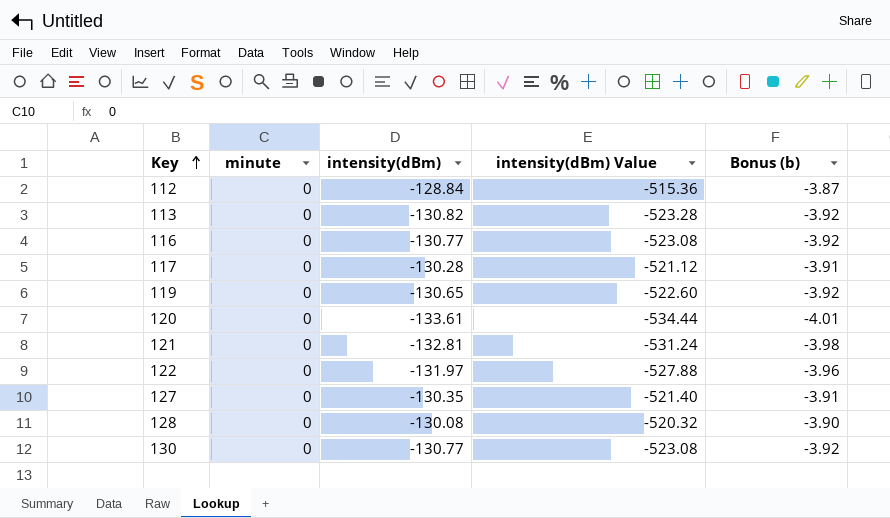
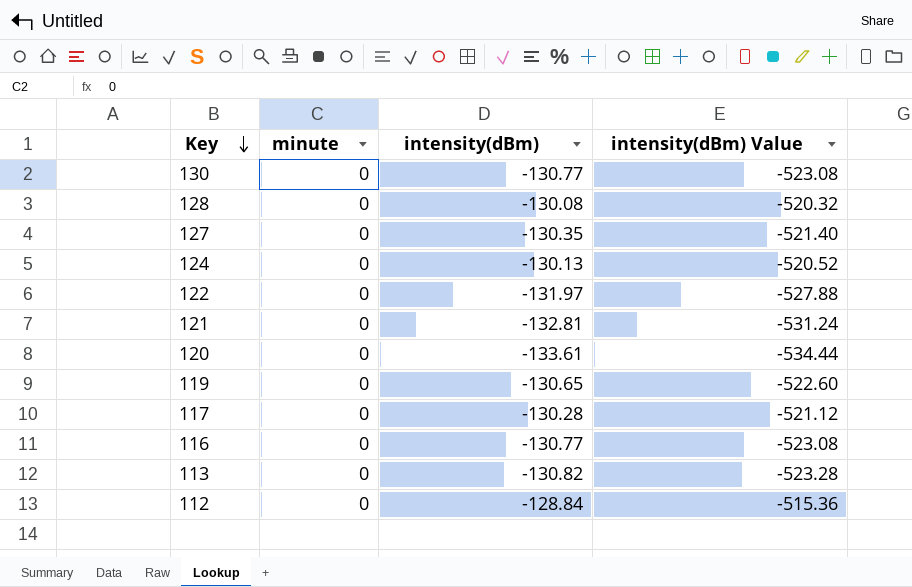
row order: Key ascending -> Key descending
column Bonus (b) | formula: [intensity(dBm)] * 0.03 -> none
row 124: none -> 0 | -130.13 | -520.52

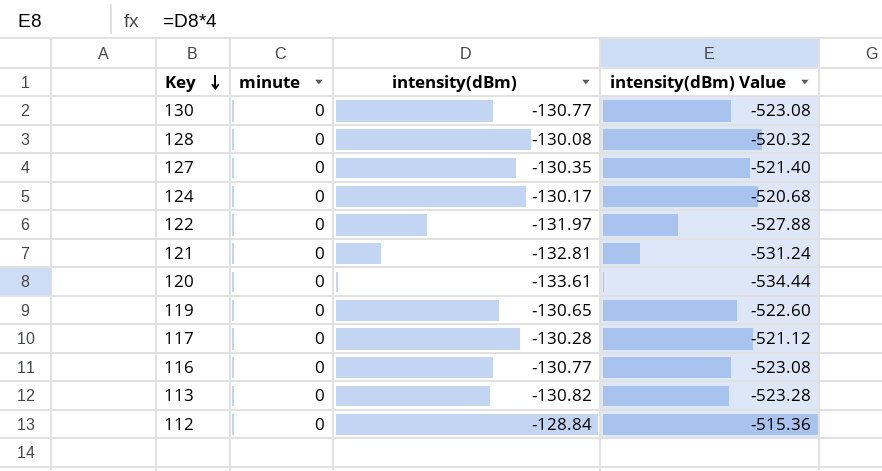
124 | intensity(dBm): -130.13 -> -130.17
124 | intensity(dBm) Value: -520.52 -> -520.68

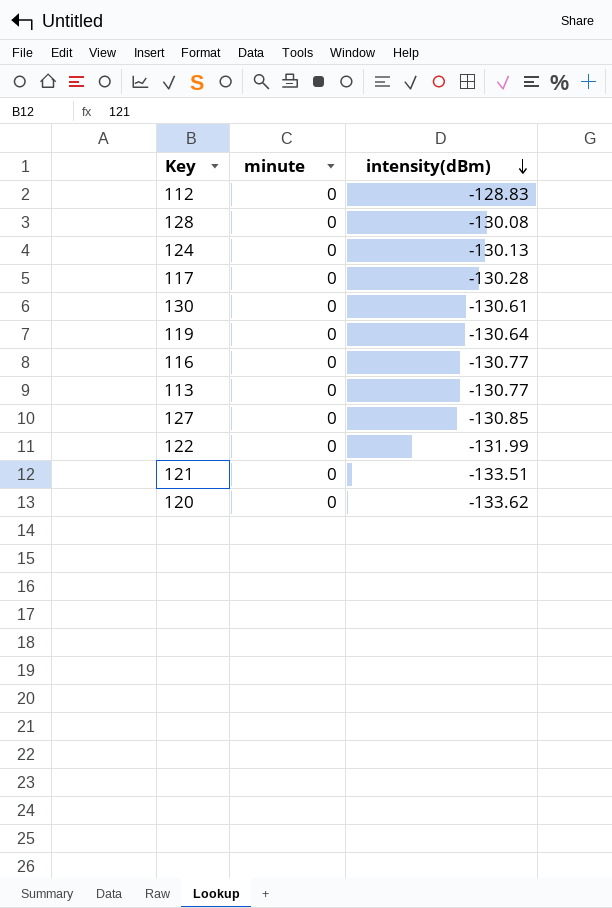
row order: Key descending -> intensity(dBm) descending
column intensity(dBm) Value | formula: [intensity(dBm)] * 4 -> none
112 | intensity(dBm): -128.84 -> -128.83
124 | intensity(dBm): -130.17 -> -130.13
130 | intensity(dBm): -130.77 -> -130.61
119 | intensity(dBm): -130.65 -> -130.64
113 | intensity(dBm): -130.82 -> -130.77
127 | intensity(dBm): -130.35 -> -130.85
122 | intensity(dBm): -131.97 -> -131.99
121 | intensity(dBm): -132.81 -> -133.51
120 | intensity(dBm): -133.61 -> -133.62

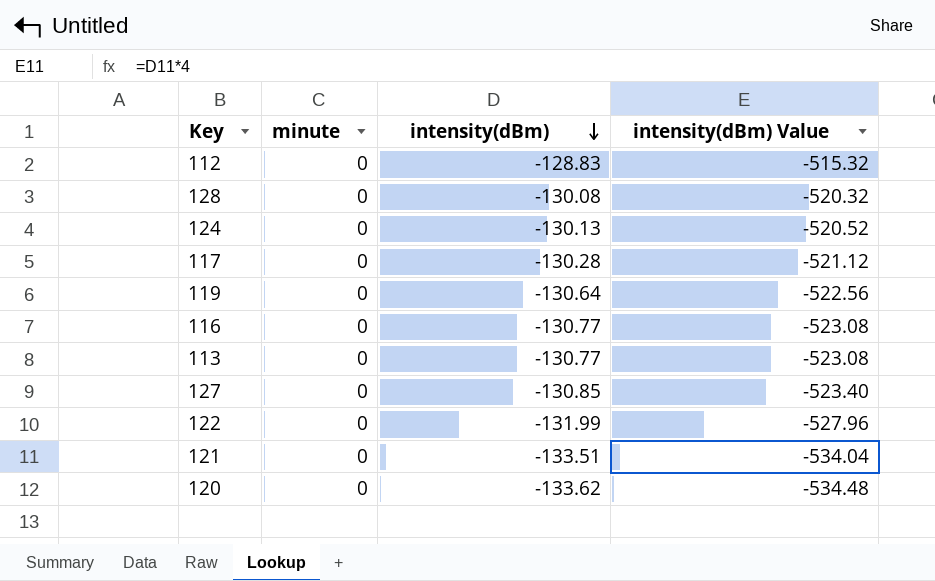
column intensity(dBm) Value | formula: none -> [intensity(dBm)] * 4
row 130: 0 | -130.61 -> none

